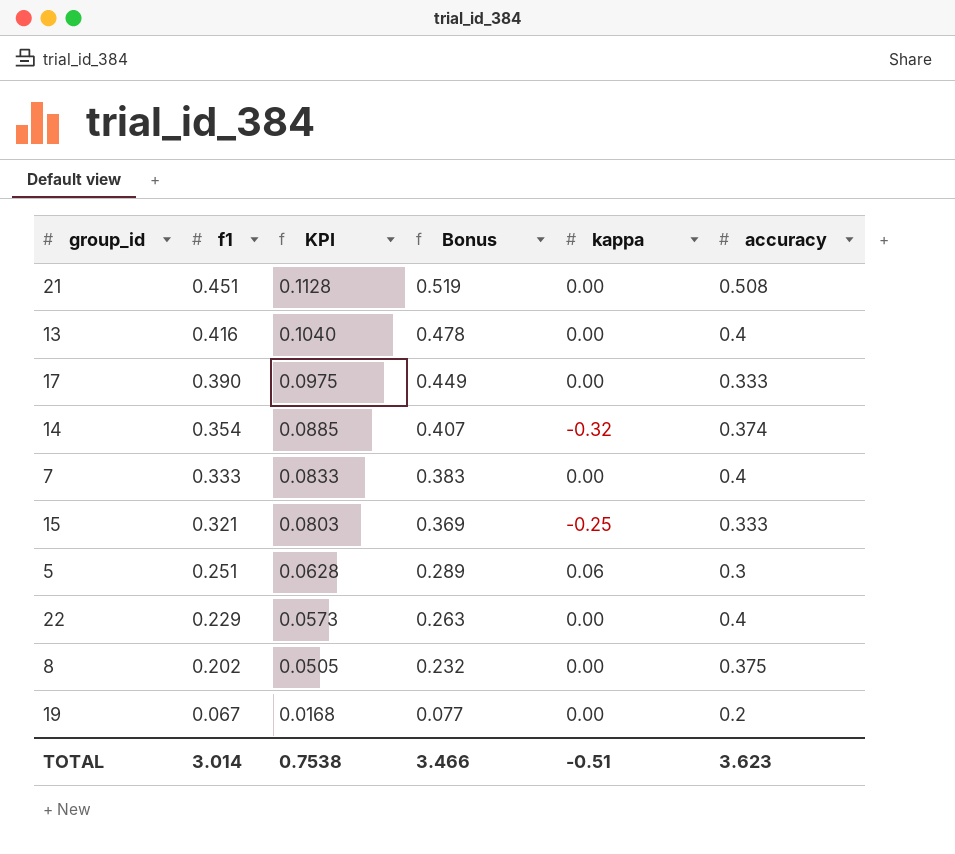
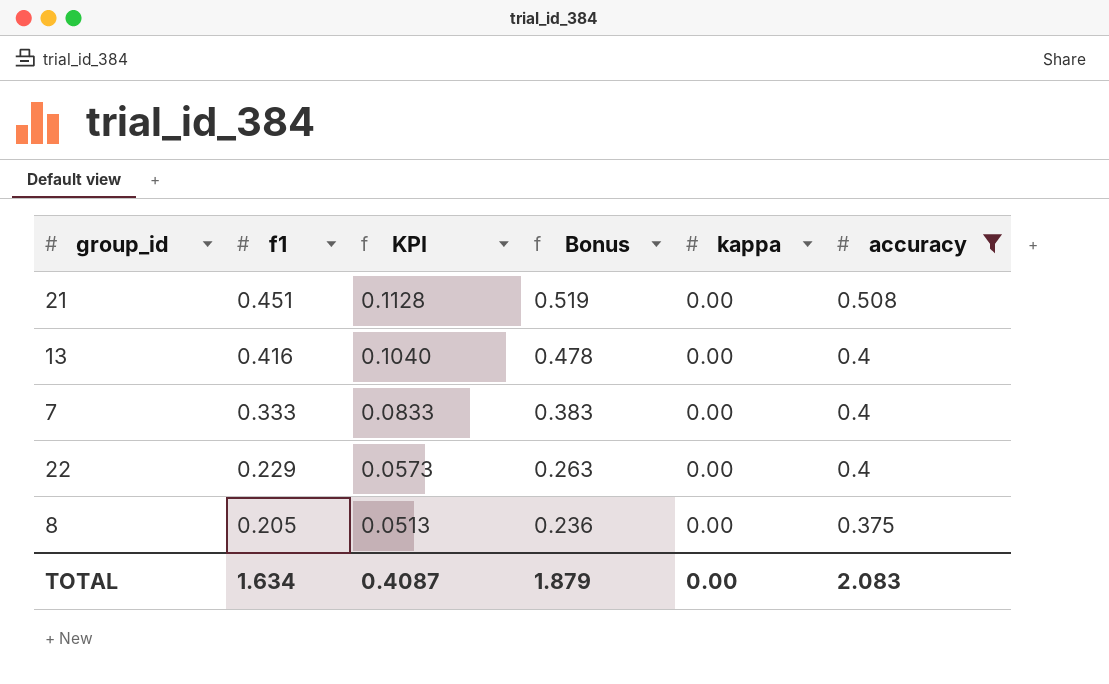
filter: none -> accuracy >= 0.375
8 | f1: 0.202 -> 0.205
8 | KPI: 0.0505 -> 0.0513
8 | Bonus: 0.232 -> 0.236
TOTAL | f1: 3.014 -> 1.634
TOTAL | KPI: 0.7538 -> 0.4087
TOTAL | Bonus: 3.466 -> 1.879
TOTAL | kappa: -0.51 -> 0.00
TOTAL | accuracy: 3.623 -> 2.083

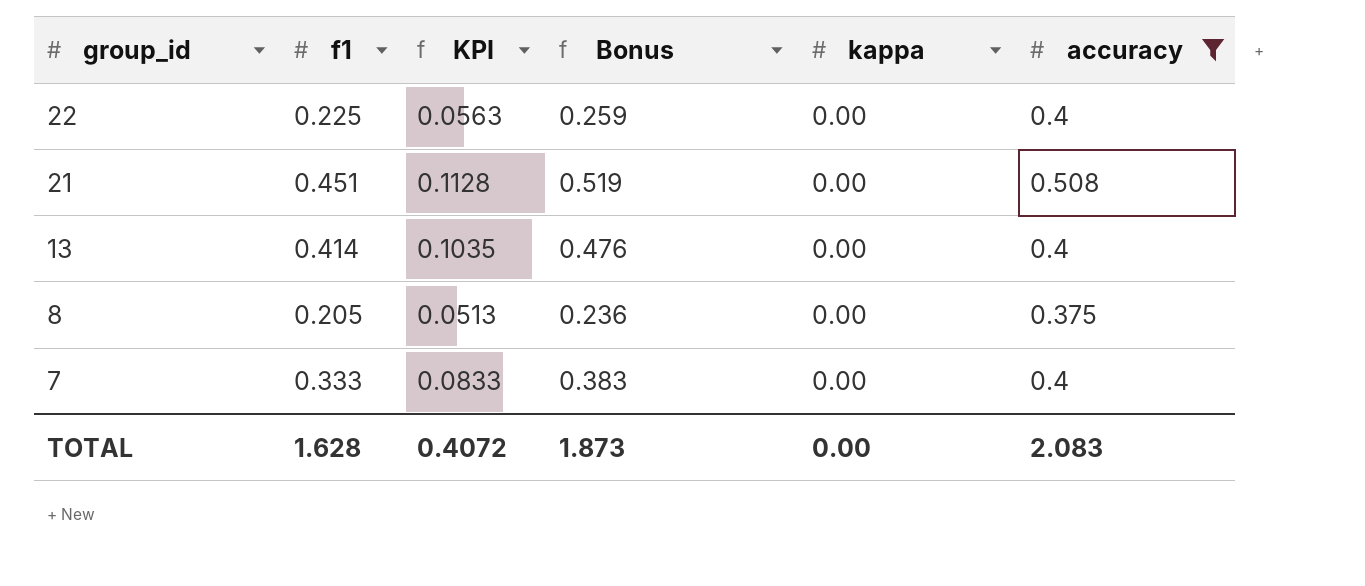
row order: f1 descending -> group_id descending
22 | f1: 0.229 -> 0.225
22 | KPI: 0.0573 -> 0.0563
22 | Bonus: 0.263 -> 0.259
13 | f1: 0.416 -> 0.414
13 | KPI: 0.1040 -> 0.1035
13 | Bonus: 0.478 -> 0.476
TOTAL | f1: 1.634 -> 1.628
TOTAL | KPI: 0.4087 -> 0.4072
TOTAL | Bonus: 1.879 -> 1.873

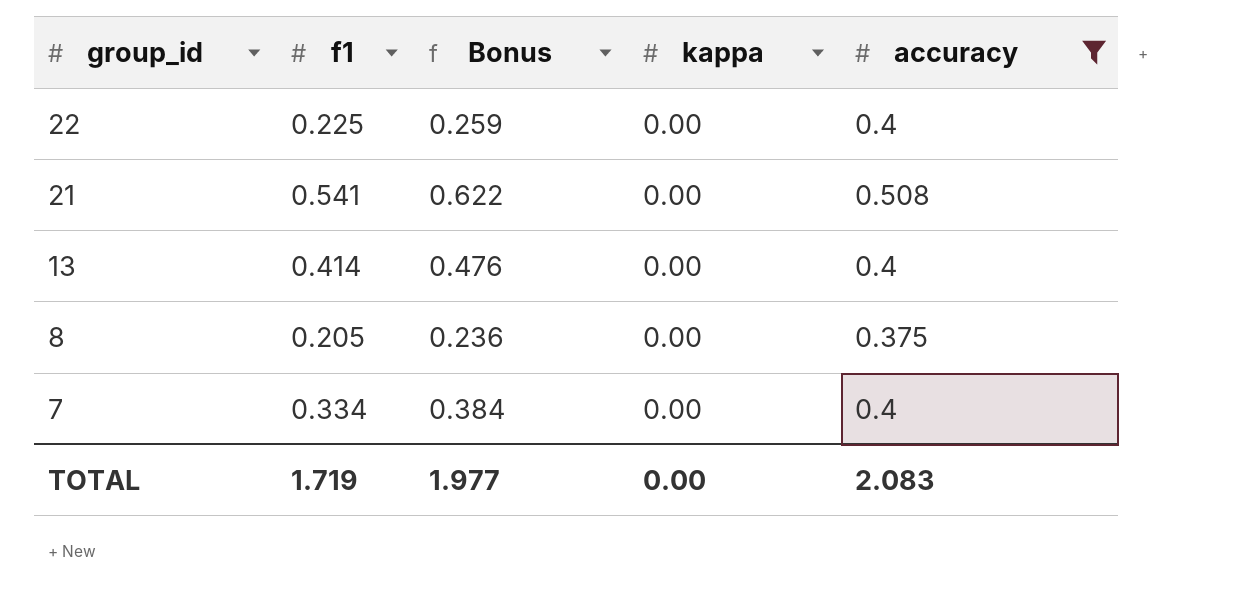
column KPI | formula: [f1] * 0.25 -> none
21 | f1: 0.451 -> 0.541
21 | Bonus: 0.519 -> 0.622
7 | f1: 0.333 -> 0.334
7 | Bonus: 0.383 -> 0.384
TOTAL | f1: 1.628 -> 1.719
TOTAL | Bonus: 1.873 -> 1.977

